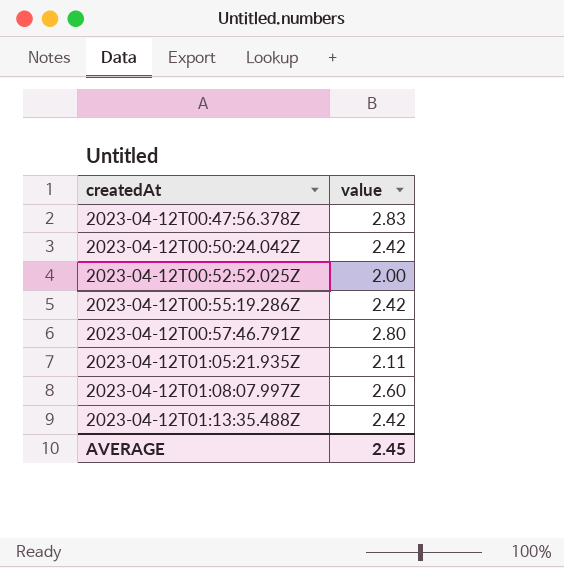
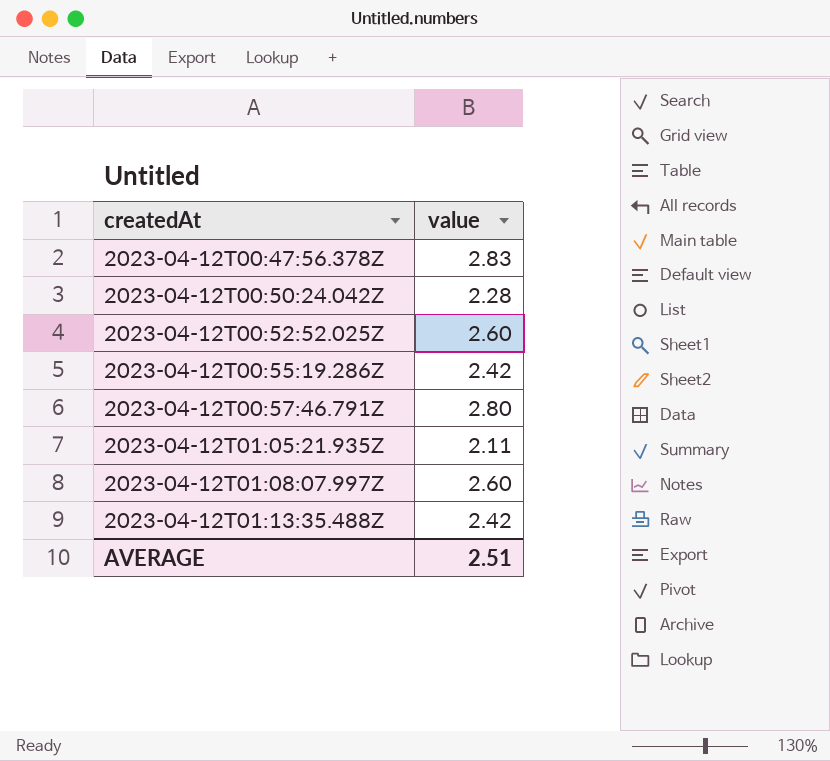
2023-04-12T00:50:24.042Z | value: 2.42 -> 2.28
2023-04-12T00:52:52.025Z | value: 2.00 -> 2.60
AVERAGE | value: 2.45 -> 2.51

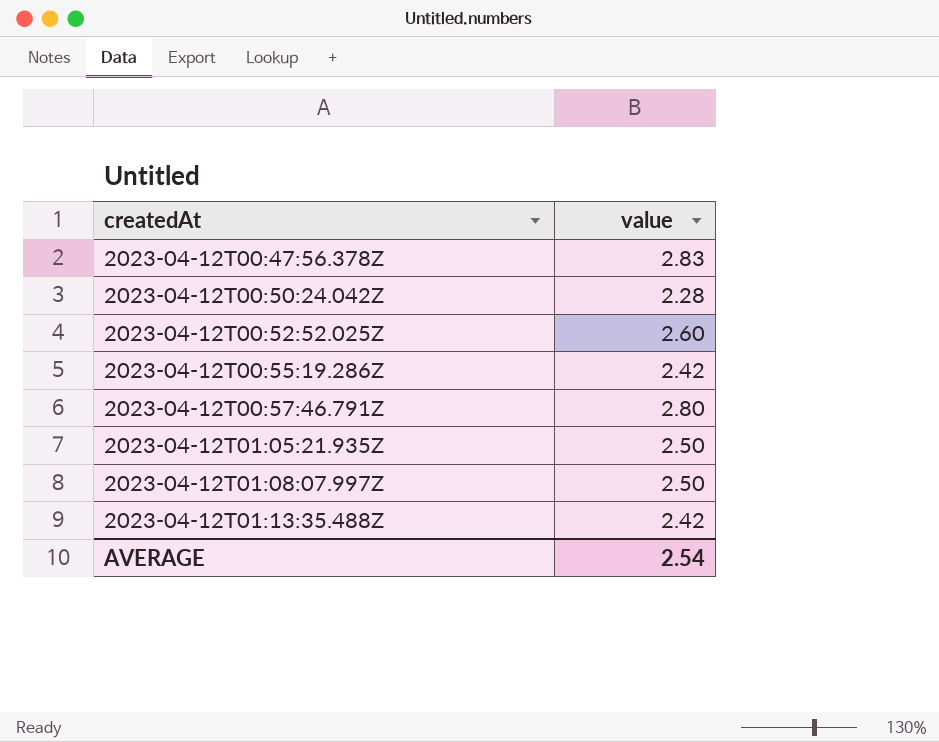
2023-04-12T01:05:21.935Z | value: 2.11 -> 2.50
2023-04-12T01:08:07.997Z | value: 2.60 -> 2.50
AVERAGE | value: 2.51 -> 2.54

